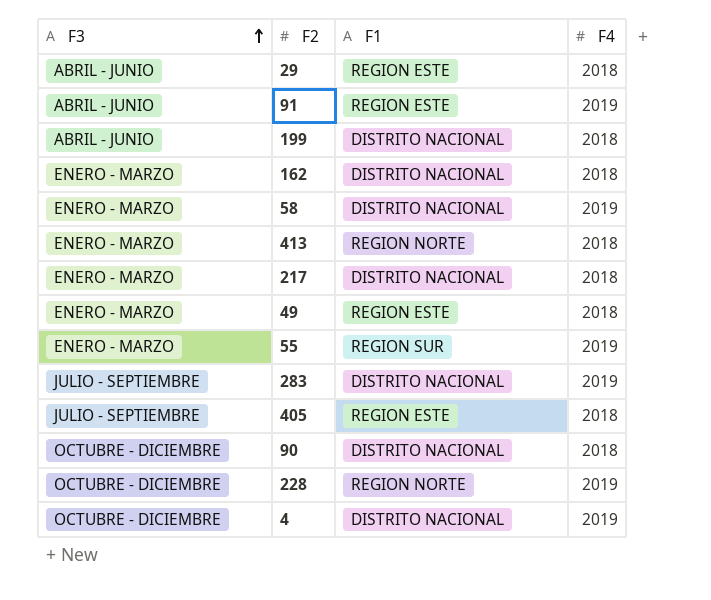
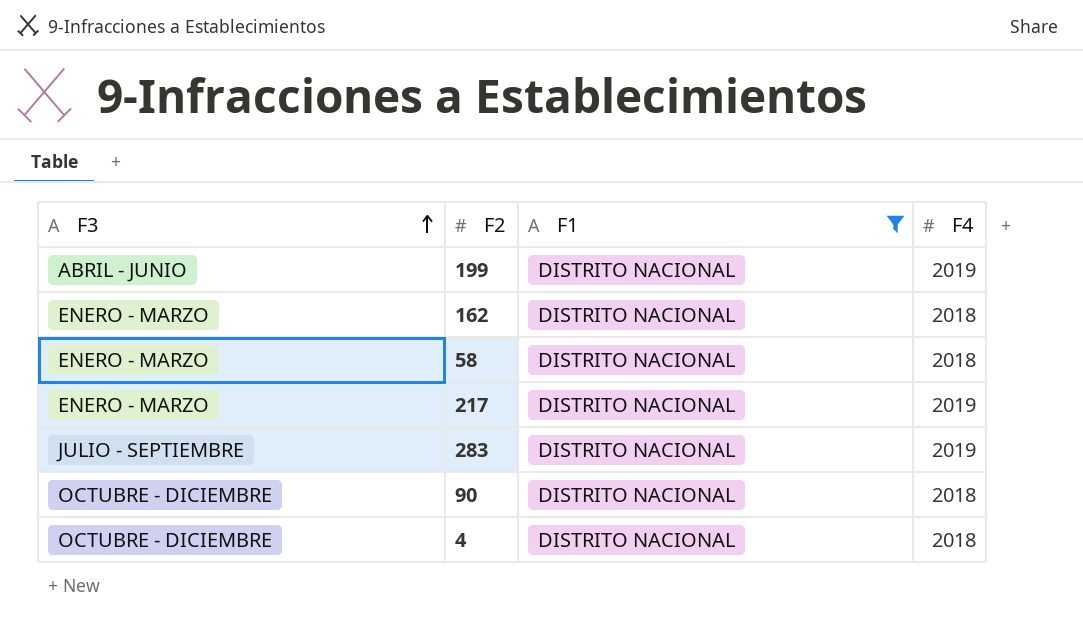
filter: none -> F1 = DISTRITO NACIONAL
199 | F4: 2018 -> 2019
58 | F4: 2019 -> 2018
217 | F4: 2018 -> 2019
4 | F4: 2019 -> 2018

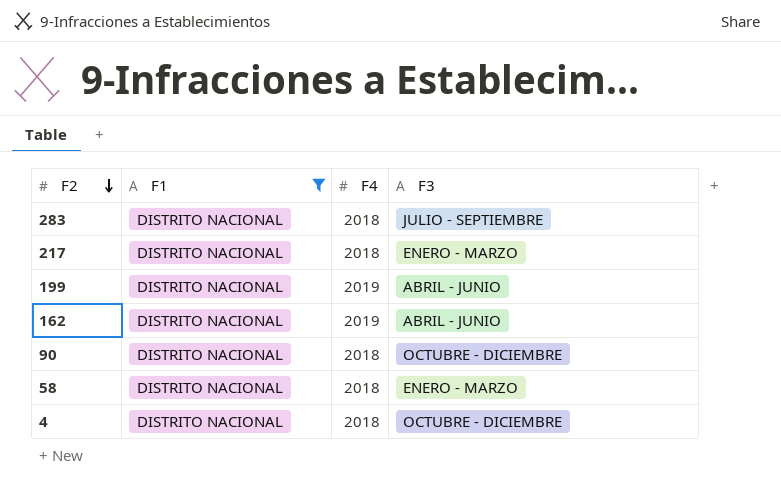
row order: F3 ascending -> F2 descending
column F3 | position: 1 -> 4
283 | F4: 2019 -> 2018
217 | F4: 2019 -> 2018
162 | F4: 2018 -> 2019
162 | F3: ENERO - MARZO -> ABRIL - JUNIO

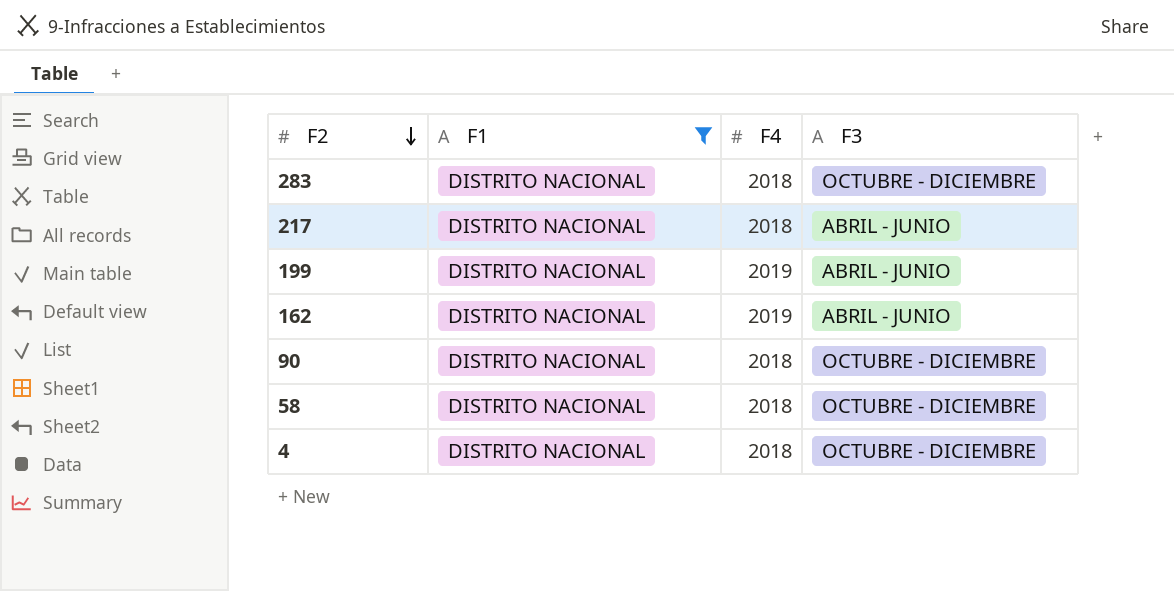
283 | F3: JULIO - SEPTIEMBRE -> OCTUBRE - DICIEMBRE
217 | F3: ENERO - MARZO -> ABRIL - JUNIO
58 | F3: ENERO - MARZO -> OCTUBRE - DICIEMBRE

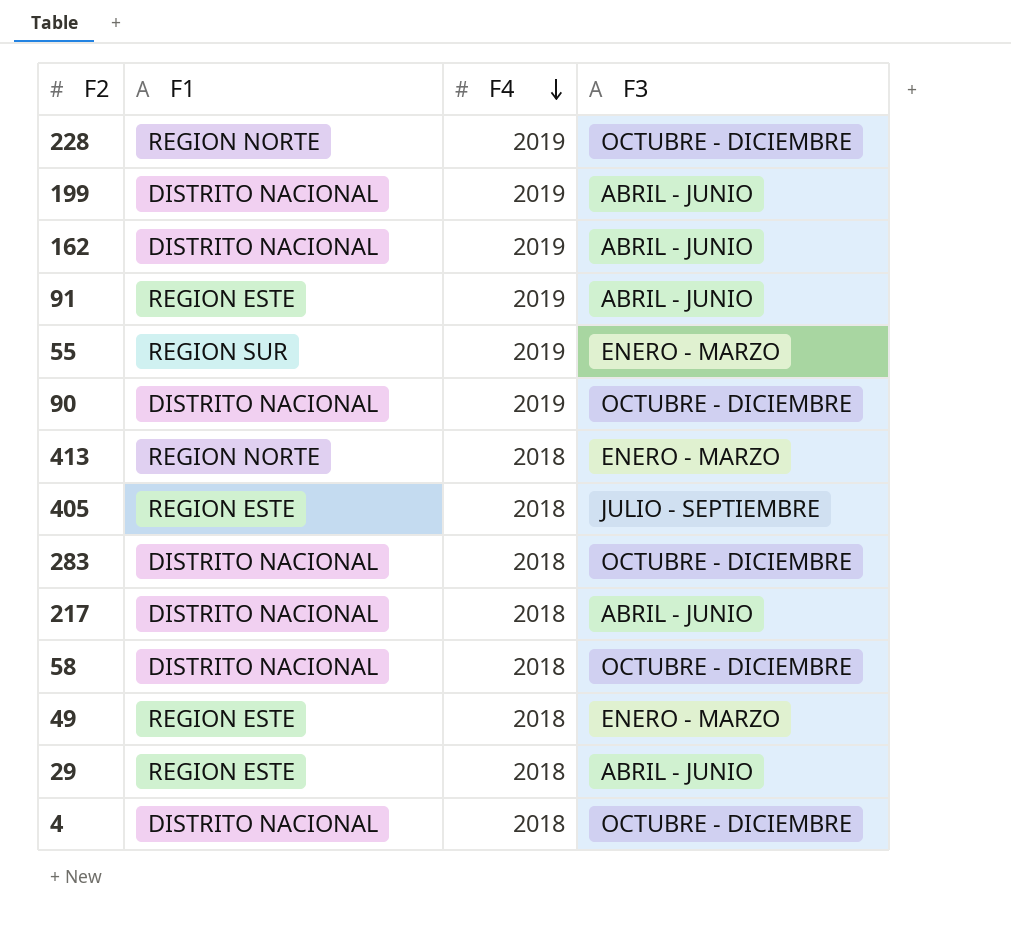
filter: F1 = DISTRITO NACIONAL -> none
row order: F2 descending -> F4 descending
90 | F4: 2018 -> 2019

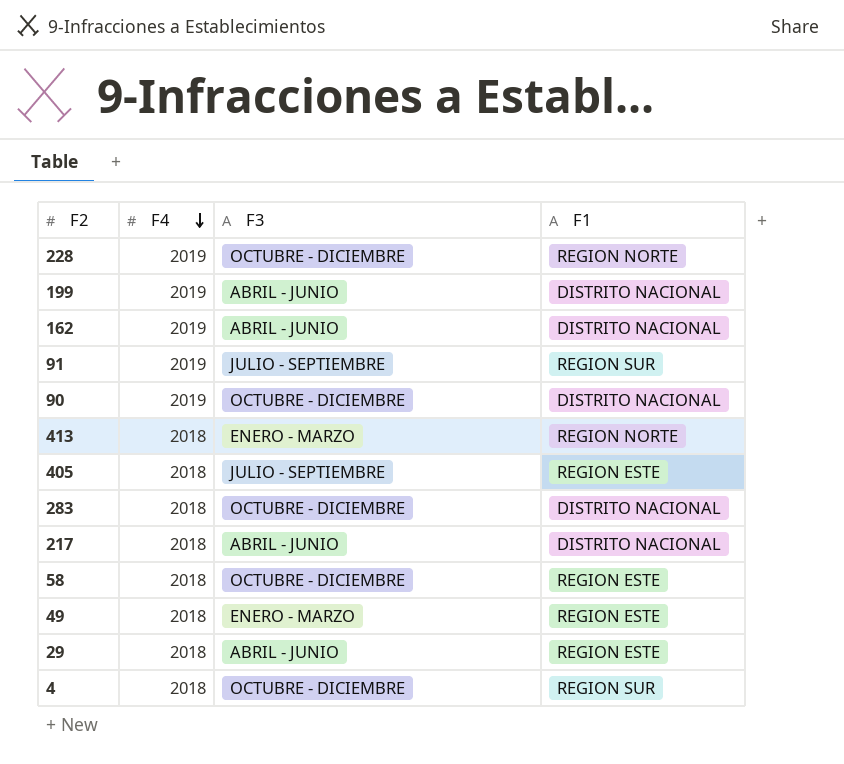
column F1 | position: 2 -> 4
row 55: REGION SUR | 2019 | ENERO - MARZO -> none
91 | F3: ABRIL - JUNIO -> JULIO - SEPTIEMBRE
91 | F1: REGION ESTE -> REGION SUR
58 | F1: DISTRITO NACIONAL -> REGION ESTE
4 | F1: DISTRITO NACIONAL -> REGION SUR

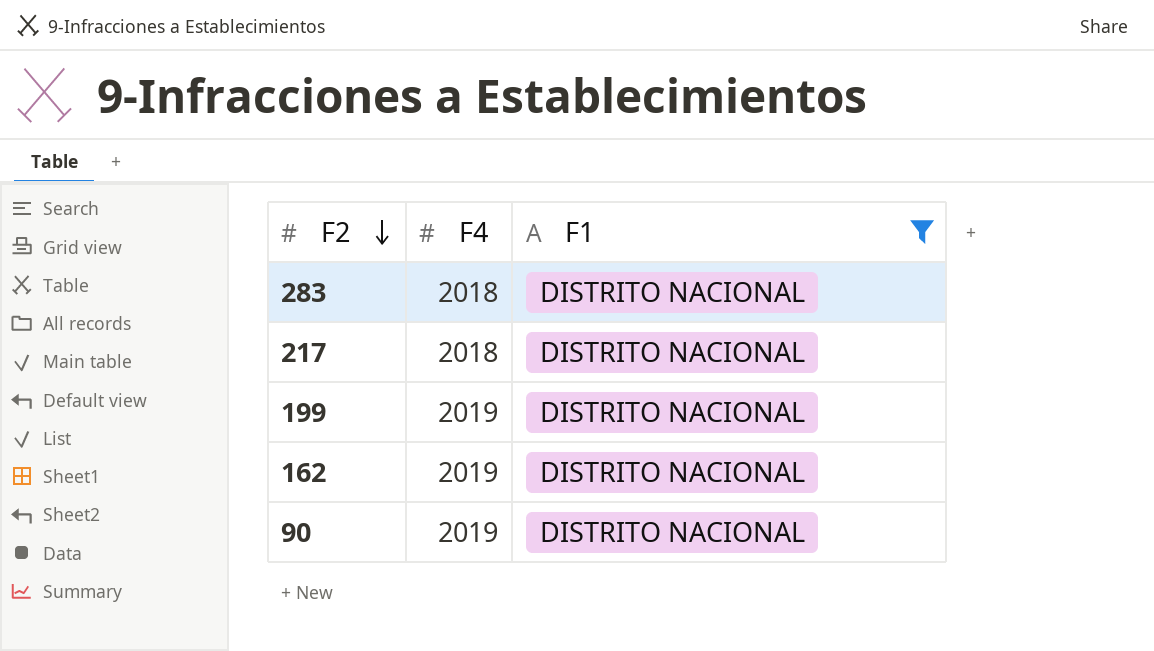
filter: none -> F1 = DISTRITO NACIONAL
row order: F4 descending -> F2 descending
column F3 | position: 3 -> none

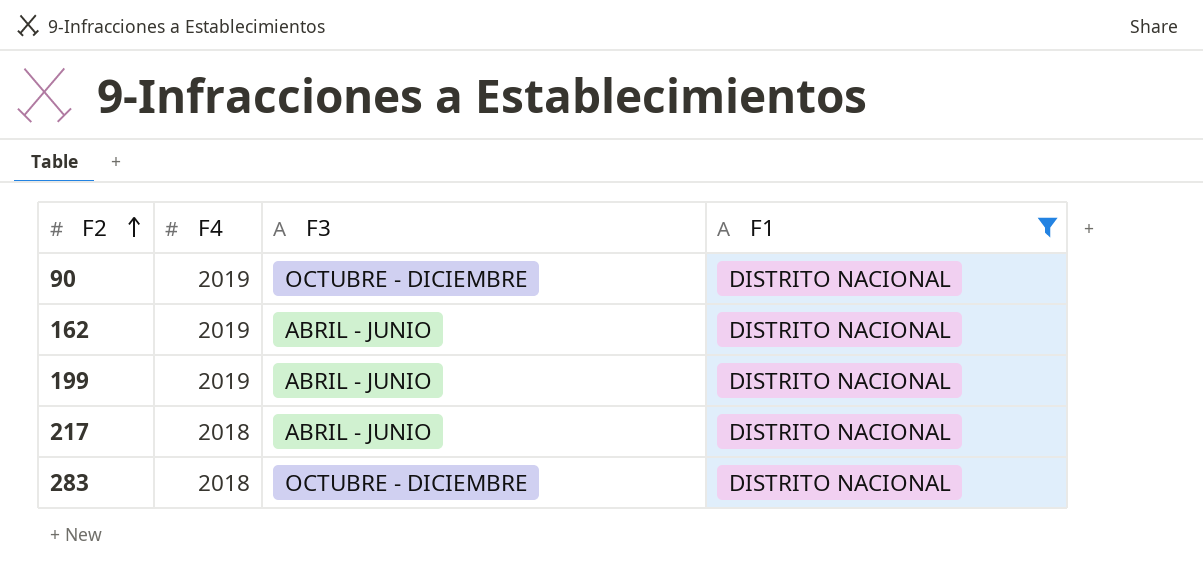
row order: F2 descending -> F2 ascending
column F3 | position: none -> 3

